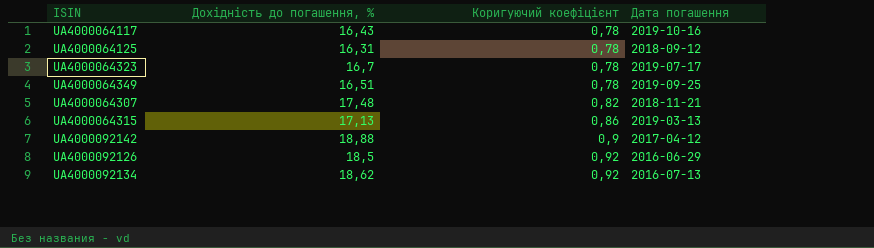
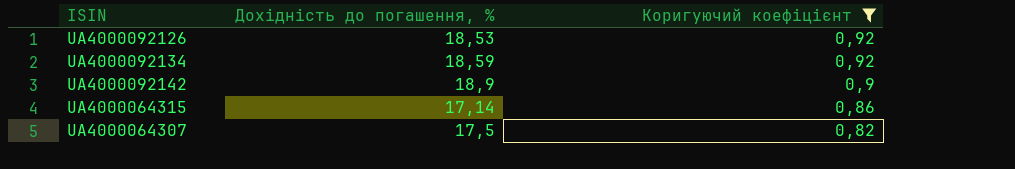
filter: none -> Коригуючий коефіцієнт != 0,78
row order: Коригуючий коефіцієнт ascending -> Коригуючий коефіцієнт descending
column Дата погашення | position: 4 -> none
UA4000092126 | Дохідність до погашення, %: 18,5 -> 18,53
UA4000092134 | Дохідність до погашення, %: 18,62 -> 18,59
UA4000092142 | Дохідність до погашення, %: 18,88 -> 18,9
UA4000064315 | Дохідність до погашення, %: 17,13 -> 17,14
UA4000064307 | Дохідність до погашення, %: 17,48 -> 17,5

